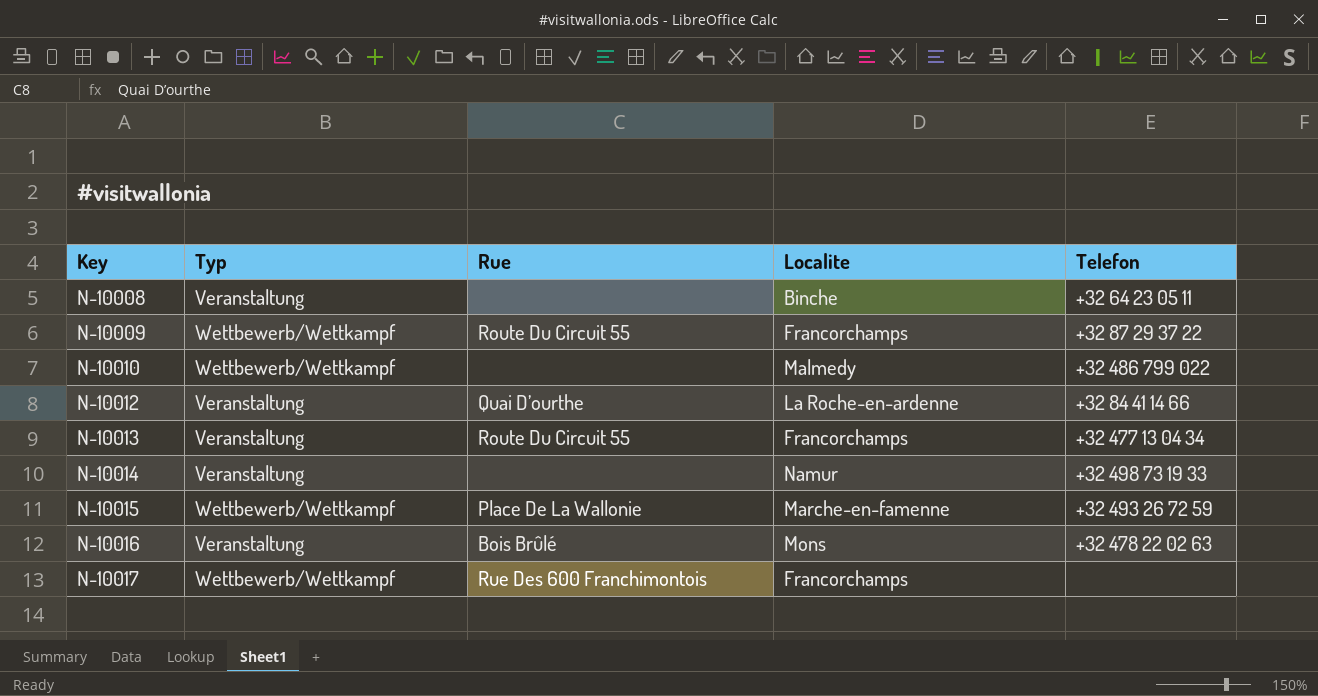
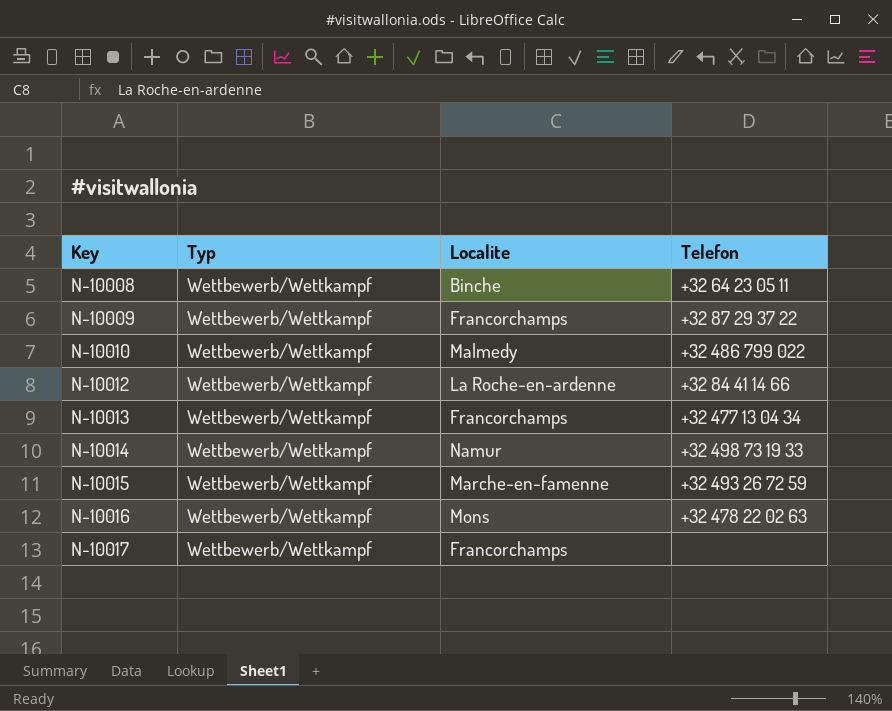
column Rue | position: 3 -> none
N-10008 | Typ: Veranstaltung -> Wettbewerb/Wettkampf
N-10012 | Typ: Veranstaltung -> Wettbewerb/Wettkampf
N-10013 | Typ: Veranstaltung -> Wettbewerb/Wettkampf
N-10014 | Typ: Veranstaltung -> Wettbewerb/Wettkampf
N-10016 | Typ: Veranstaltung -> Wettbewerb/Wettkampf

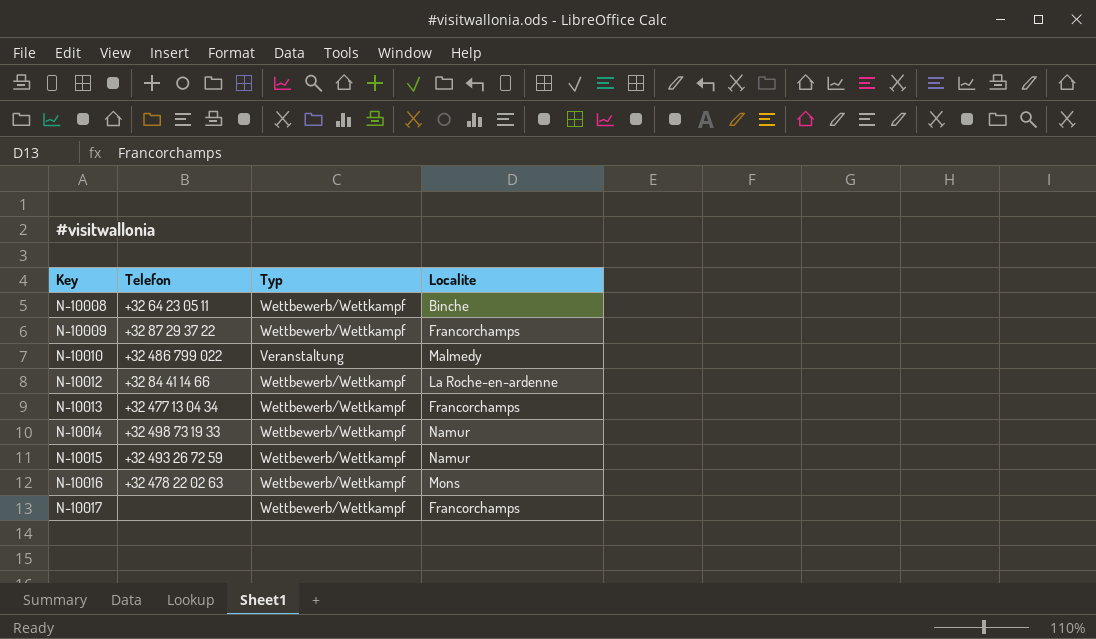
column Telefon | position: 4 -> 2
N-10010 | Typ: Wettbewerb/Wettkampf -> Veranstaltung
N-10015 | Localite: Marche-en-famenne -> Namur

